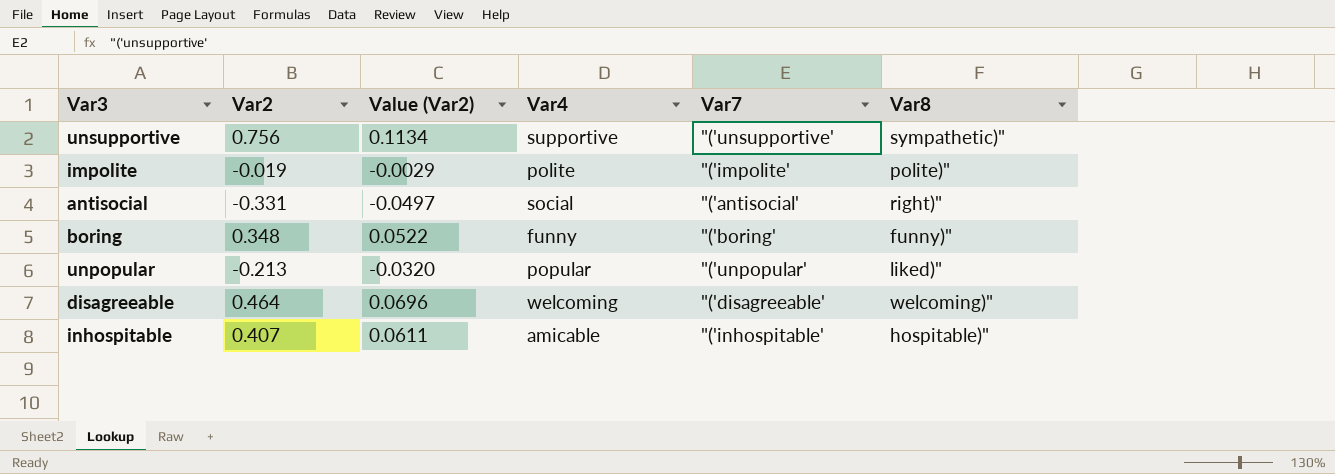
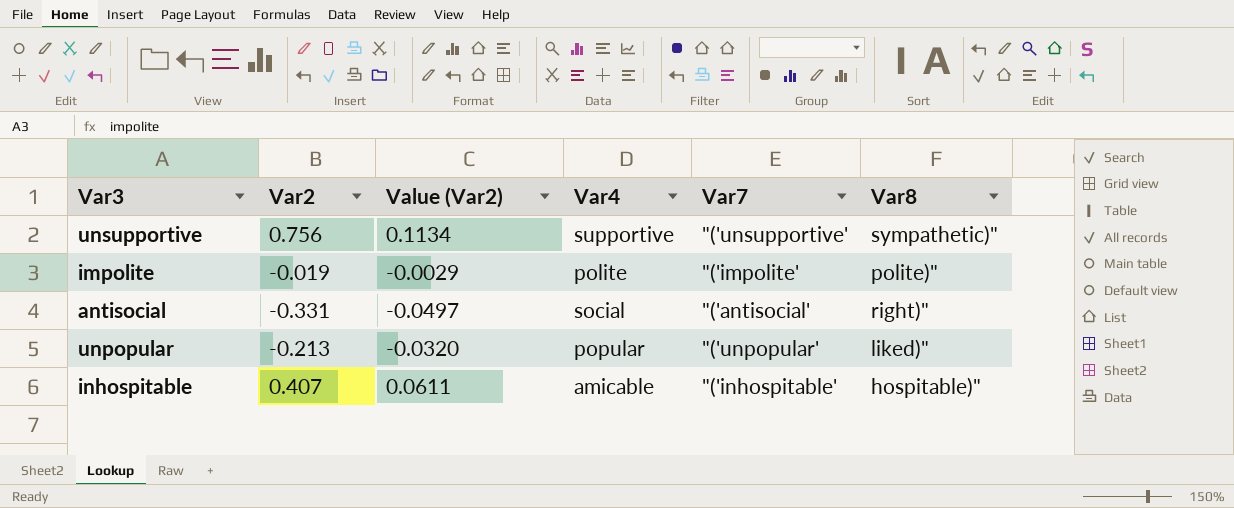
row boring: 0.348 | 0.0522 | funny | "('boring' | funny)" -> none
row disagreeable: 0.464 | 0.0696 | welcoming | "('disagreeable' | welcoming)" -> none

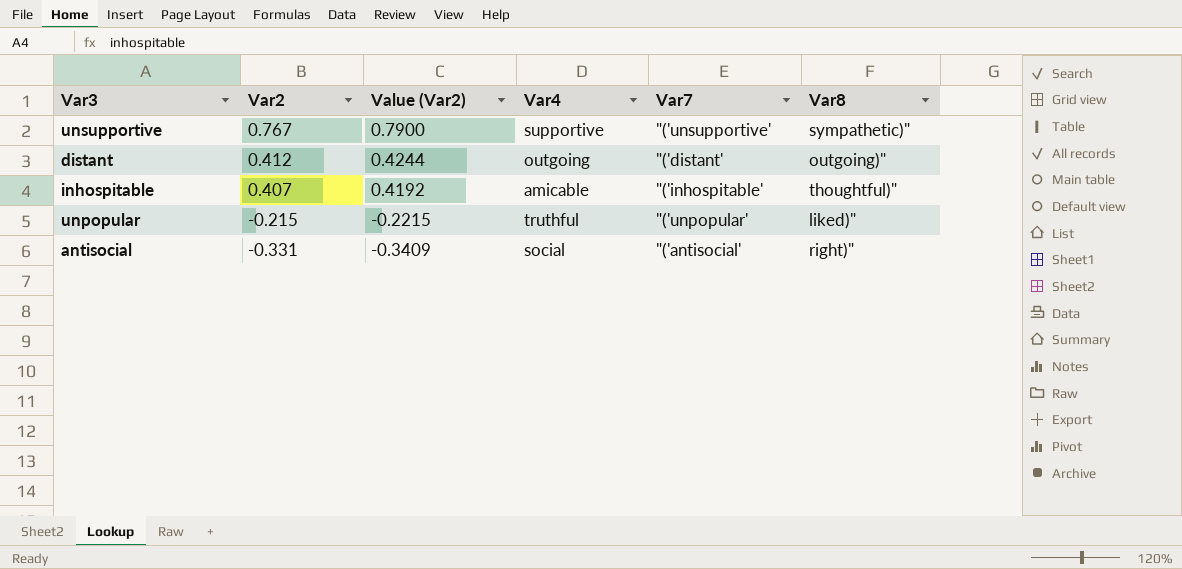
row order: none -> Var2 descending
column Value (Var2) | formula: [Var2] * 0.15 -> [Var2] * 1.03
row impolite: -0.019 | -0.0029 | polite | "('impolite' | polite)" -> none
unsupportive | Var2: 0.756 -> 0.767
row distant: none -> 0.412 | 0.4244 | outgoing | "('distant' | outgoing)"
inhospitable | Var8: hospitable)" -> thoughtful)"
unpopular | Var2: -0.213 -> -0.215
unpopular | Var4: popular -> truthful

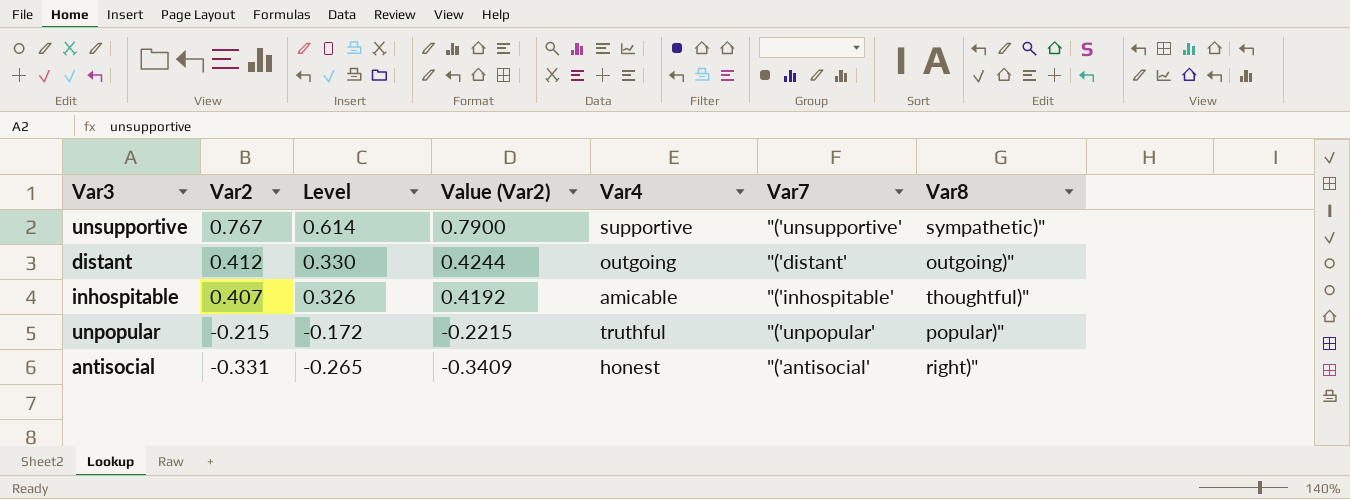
column Level | formula: none -> [Var2] * 0.8
unpopular | Var8: liked)" -> popular)"
antisocial | Var4: social -> honest

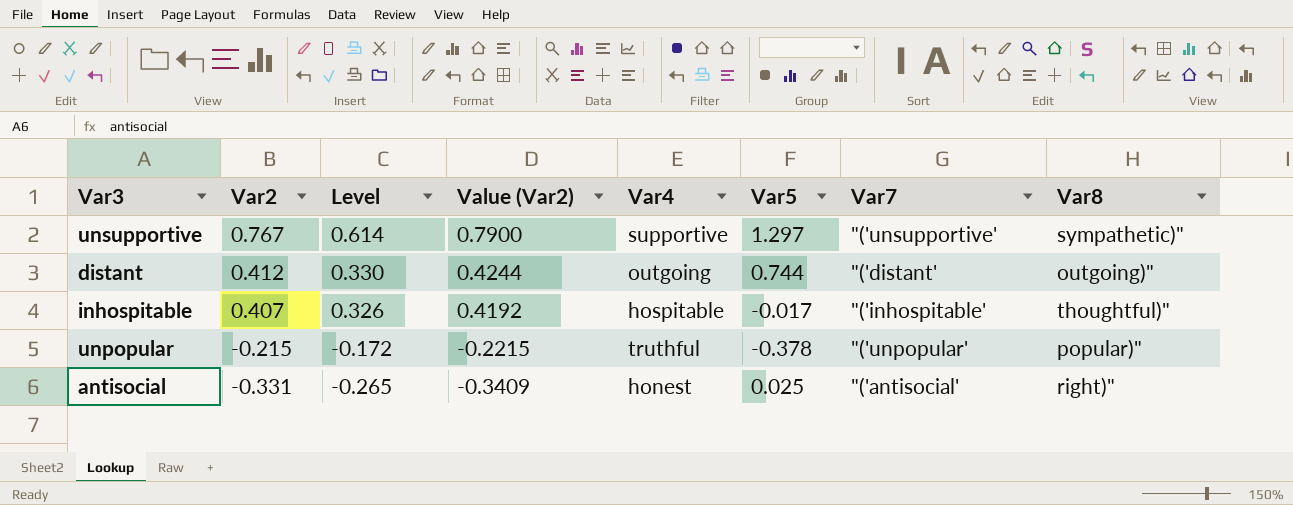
column Var5 | position: none -> 6
inhospitable | Var4: amicable -> hospitable

